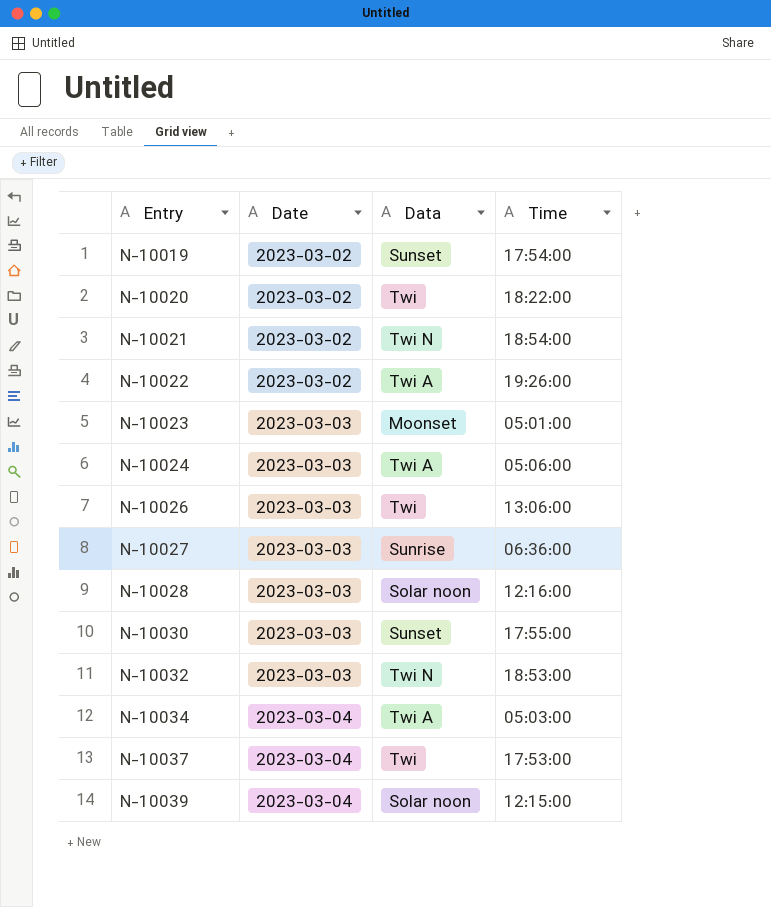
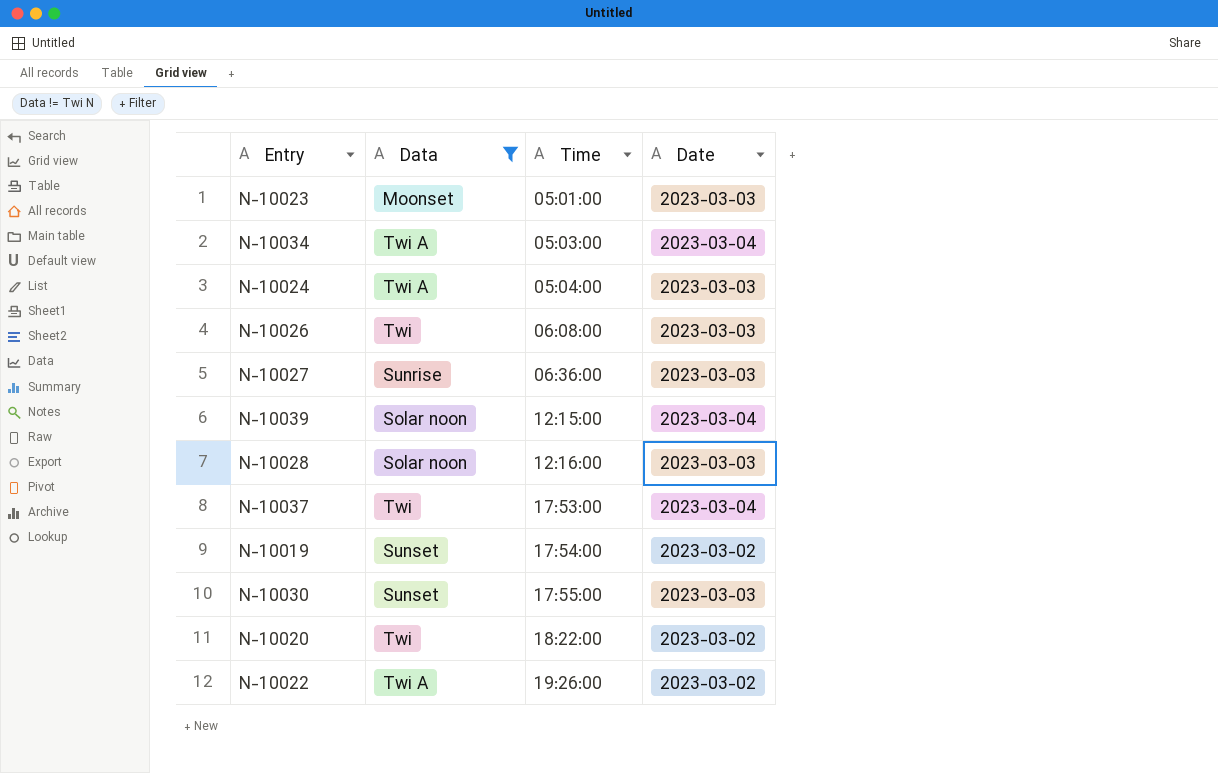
filter: none -> Data != Twi N
row order: Entry ascending -> Time ascending
column Date | position: 2 -> 4
N-10024 | Time: 05:06:00 -> 05:04:00
N-10026 | Time: 13:06:00 -> 06:08:00

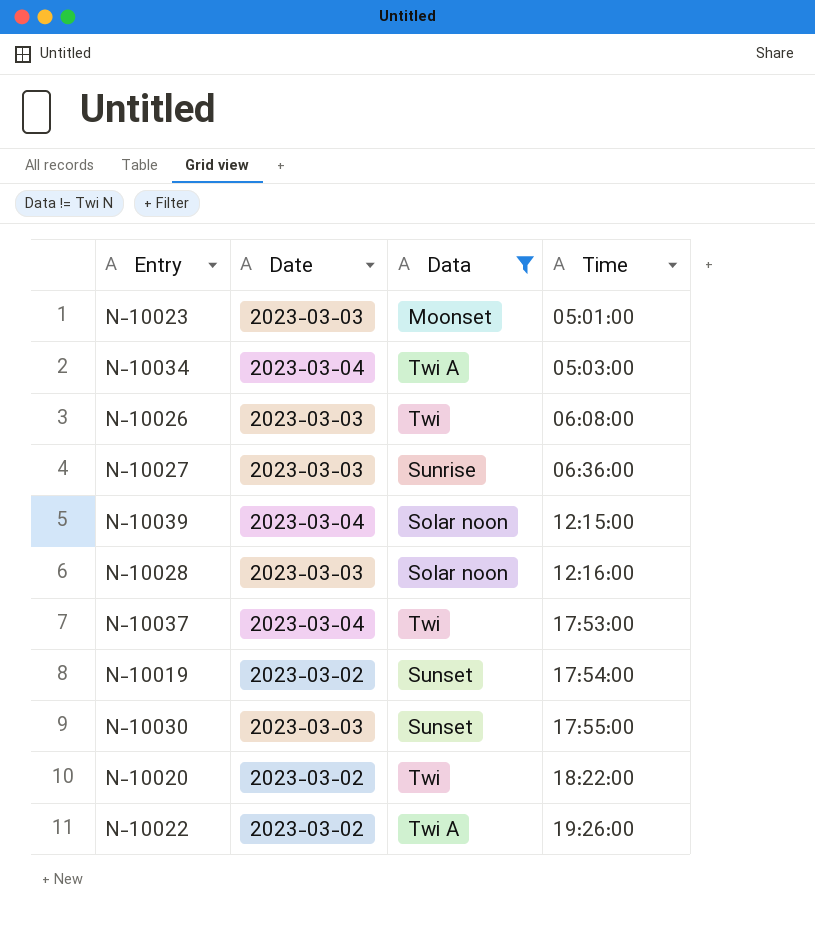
column Date | position: 4 -> 2
row N-10024: Twi A | 05:04:00 | 2023-03-03 -> none

